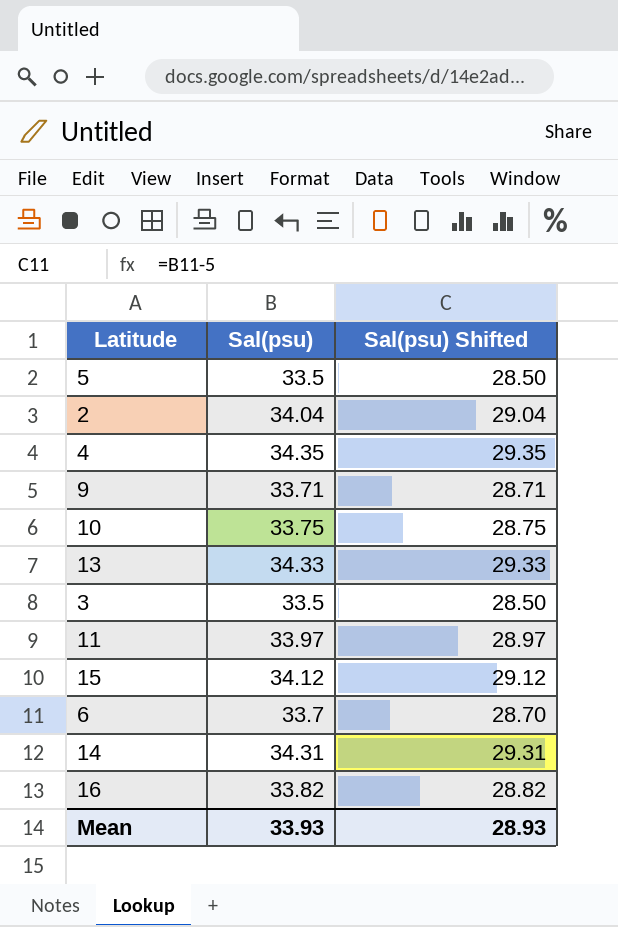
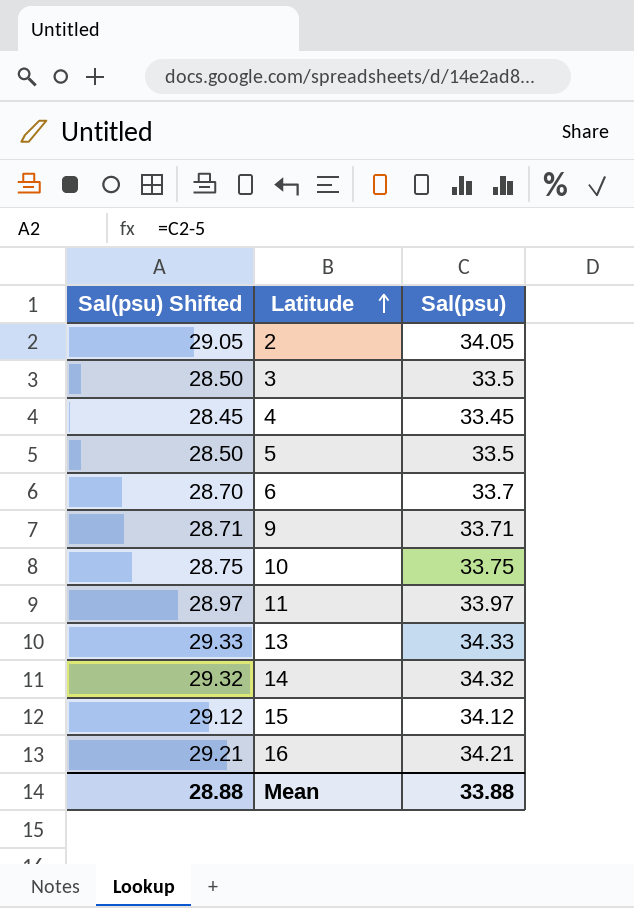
row order: none -> Latitude ascending
column Sal(psu) Shifted | position: 3 -> 1
2 | Sal(psu) Shifted: 29.04 -> 29.05
2 | Sal(psu): 34.04 -> 34.05
4 | Sal(psu) Shifted: 29.35 -> 28.45
4 | Sal(psu): 34.35 -> 33.45
14 | Sal(psu) Shifted: 29.31 -> 29.32
14 | Sal(psu): 34.31 -> 34.32
16 | Sal(psu) Shifted: 28.82 -> 29.21
16 | Sal(psu): 33.82 -> 34.21
Mean | Sal(psu) Shifted: 28.93 -> 28.88
Mean | Sal(psu): 33.93 -> 33.88

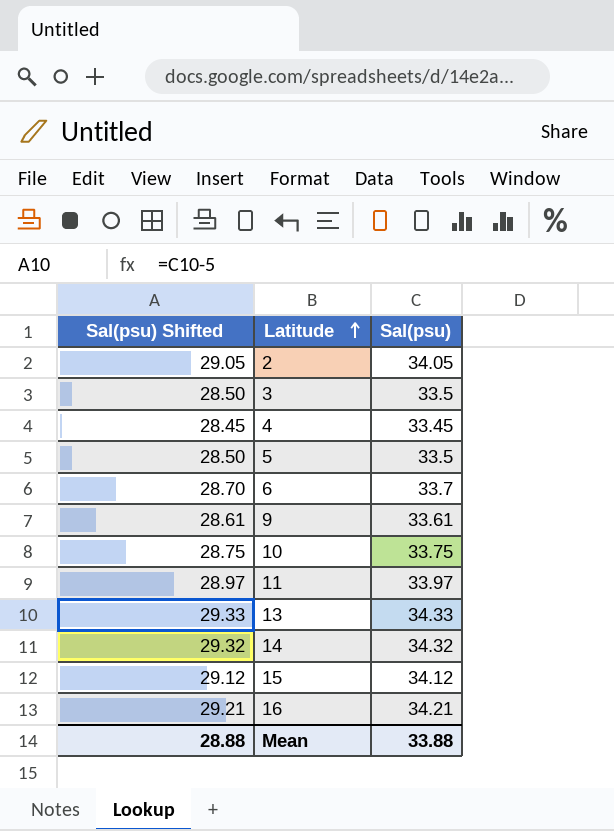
9 | Sal(psu) Shifted: 28.71 -> 28.61
9 | Sal(psu): 33.71 -> 33.61

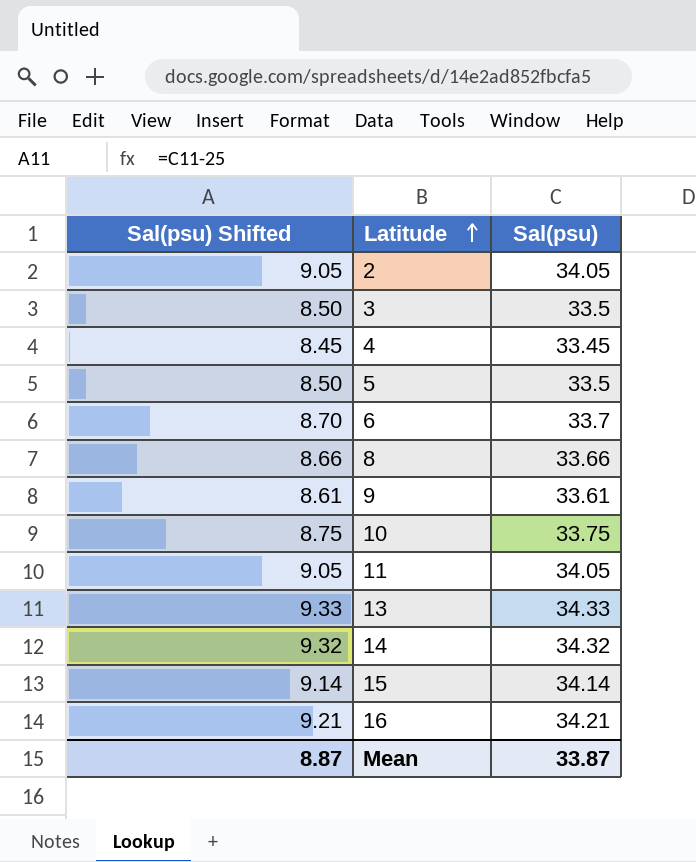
column Sal(psu) Shifted | formula: [Sal(psu)] - 5 -> [Sal(psu)] - 25
row 8: none -> 8.66 | 33.66
11 | Sal(psu): 33.97 -> 34.05
15 | Sal(psu): 34.12 -> 34.14
Mean | Sal(psu) Shifted: 28.88 -> 8.87
Mean | Sal(psu): 33.88 -> 33.87

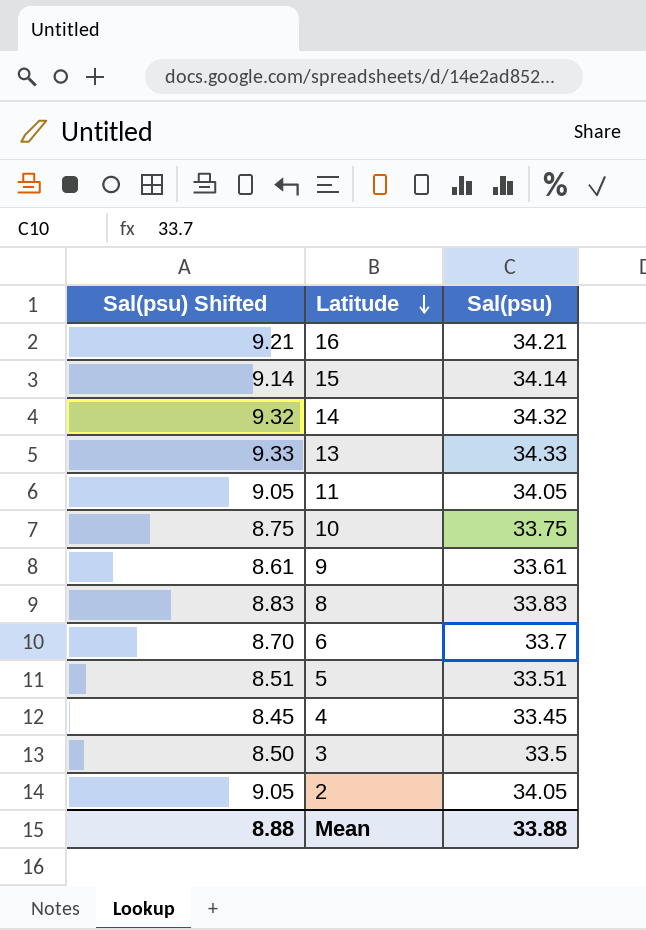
row order: Latitude ascending -> Latitude descending
8 | Sal(psu) Shifted: 8.66 -> 8.83
8 | Sal(psu): 33.66 -> 33.83
5 | Sal(psu) Shifted: 8.50 -> 8.51
5 | Sal(psu): 33.5 -> 33.51
Mean | Sal(psu) Shifted: 8.87 -> 8.88
Mean | Sal(psu): 33.87 -> 33.88

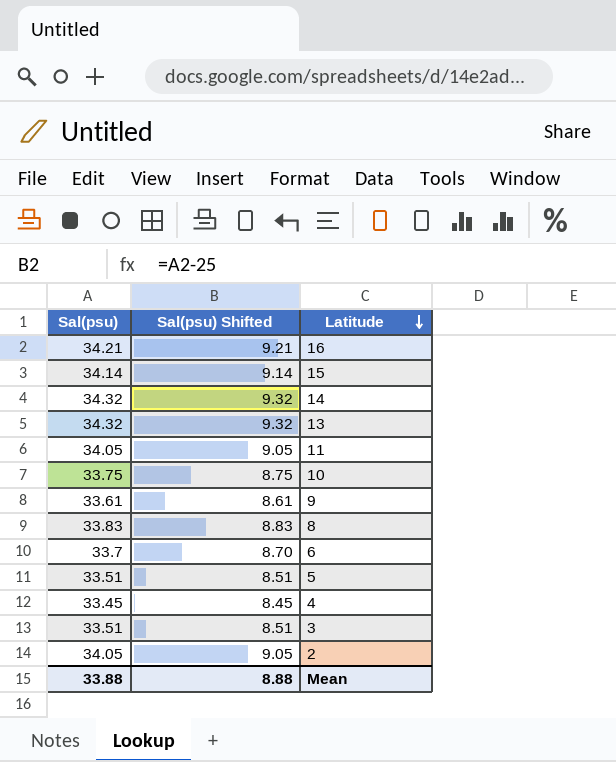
column Sal(psu) | position: 3 -> 1
13 | Sal(psu): 34.33 -> 34.32
13 | Sal(psu) Shifted: 9.33 -> 9.32
3 | Sal(psu): 33.5 -> 33.51
3 | Sal(psu) Shifted: 8.50 -> 8.51

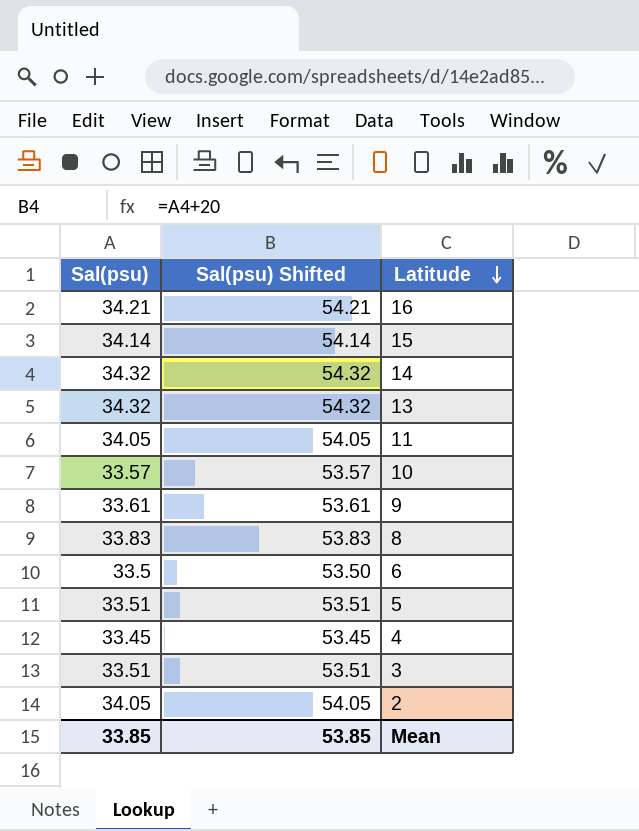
column Sal(psu) Shifted | formula: [Sal(psu)] - 25 -> [Sal(psu)] + 20
10 | Sal(psu): 33.75 -> 33.57
6 | Sal(psu): 33.7 -> 33.5
Mean | Sal(psu): 33.88 -> 33.85
Mean | Sal(psu) Shifted: 8.88 -> 53.85

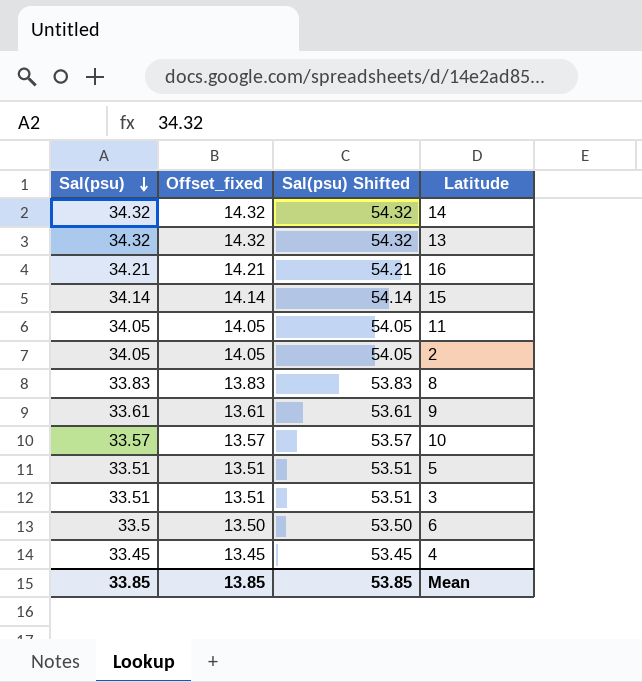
row order: Latitude descending -> Sal(psu) descending
column Offset_fixed | formula: none -> [Sal(psu)] - 20

